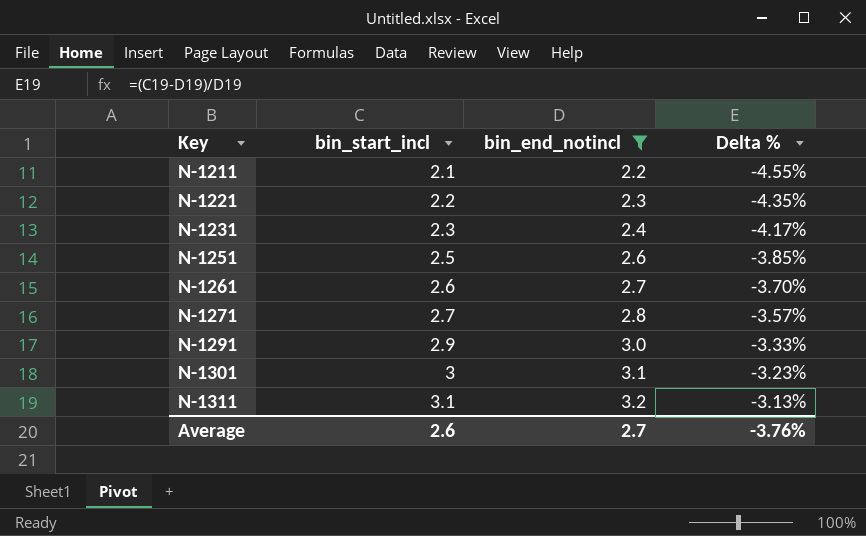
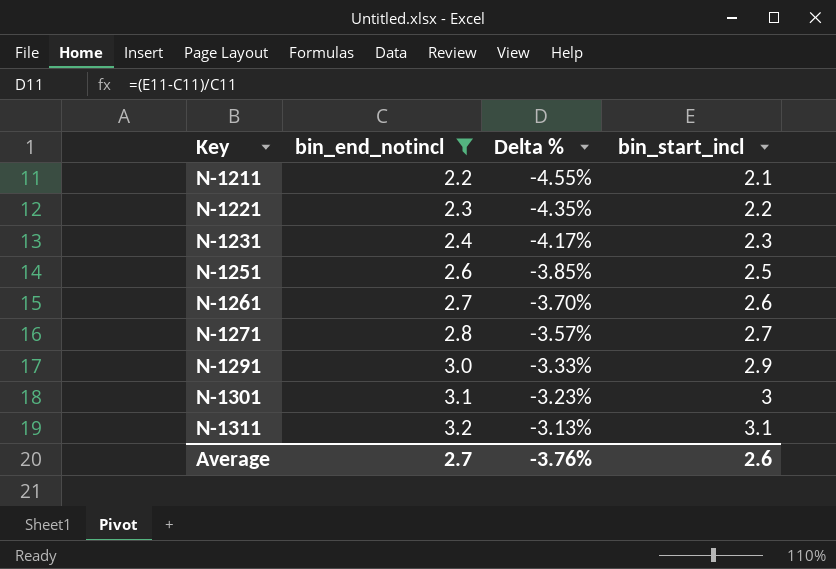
column bin_start_incl | position: 2 -> 4

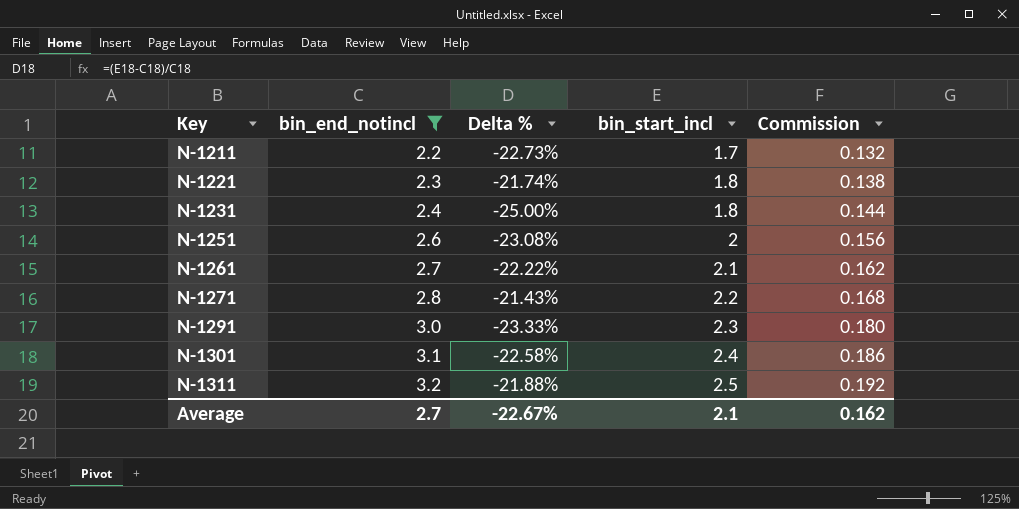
column Commission | formula: none -> [bin_end_notincl] * 0.06
N-1211 | Delta %: -4.55% -> -22.73%
N-1211 | bin_start_incl: 2.1 -> 1.7
N-1221 | Delta %: -4.35% -> -21.74%
N-1221 | bin_start_incl: 2.2 -> 1.8
N-1231 | Delta %: -4.17% -> -25.00%
N-1231 | bin_start_incl: 2.3 -> 1.8
N-1251 | Delta %: -3.85% -> -23.08%
N-1251 | bin_start_incl: 2.5 -> 2
N-1261 | Delta %: -3.70% -> -22.22%
N-1261 | bin_start_incl: 2.6 -> 2.1
N-1271 | Delta %: -3.57% -> -21.43%
N-1271 | bin_start_incl: 2.7 -> 2.2
N-1291 | Delta %: -3.33% -> -23.33%
N-1291 | bin_start_incl: 2.9 -> 2.3
N-1301 | Delta %: -3.23% -> -22.58%
N-1301 | bin_start_incl: 3 -> 2.4
N-1311 | Delta %: -3.13% -> -21.88%
N-1311 | bin_start_incl: 3.1 -> 2.5
Average | Delta %: -3.76% -> -22.67%
Average | bin_start_incl: 2.6 -> 2.1

